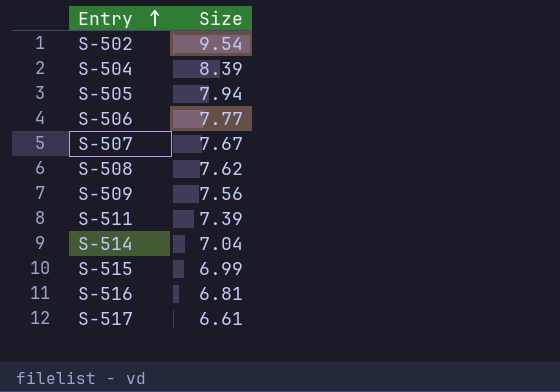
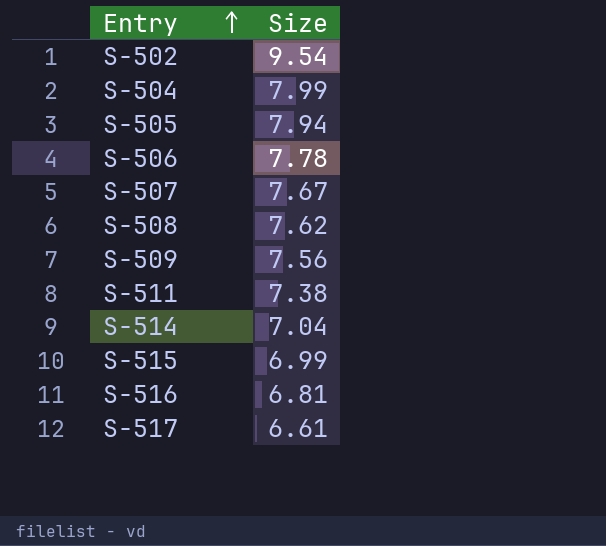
S-504 | Size: 8.39 -> 7.99
S-506 | Size: 7.77 -> 7.78
S-511 | Size: 7.39 -> 7.38

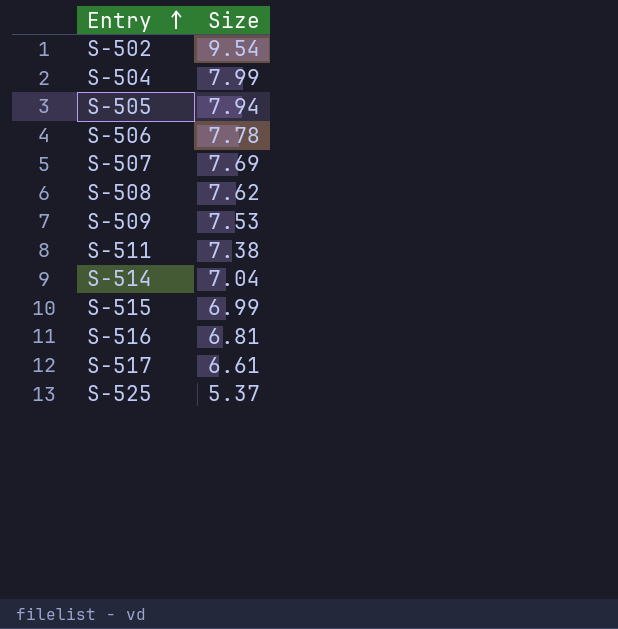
S-507 | Size: 7.67 -> 7.69
S-509 | Size: 7.56 -> 7.53
row S-525: none -> 5.37

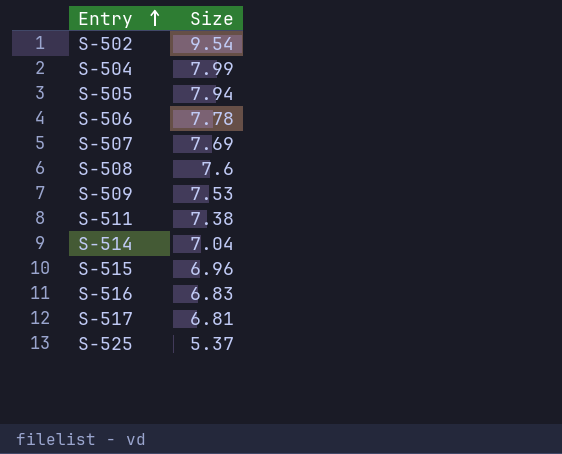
S-508 | Size: 7.62 -> 7.6
S-515 | Size: 6.99 -> 6.96
S-516 | Size: 6.81 -> 6.83
S-517 | Size: 6.61 -> 6.81

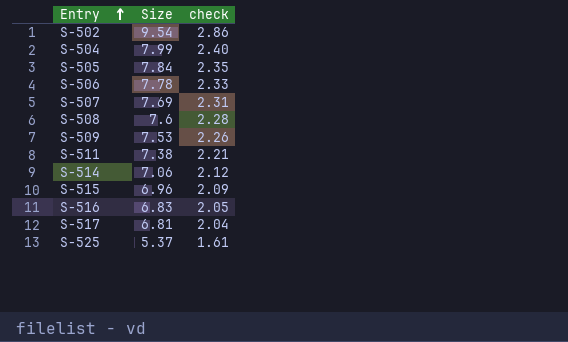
column check | formula: none -> [Size] * 0.3
S-505 | Size: 7.94 -> 7.84
S-514 | Size: 7.04 -> 7.06

